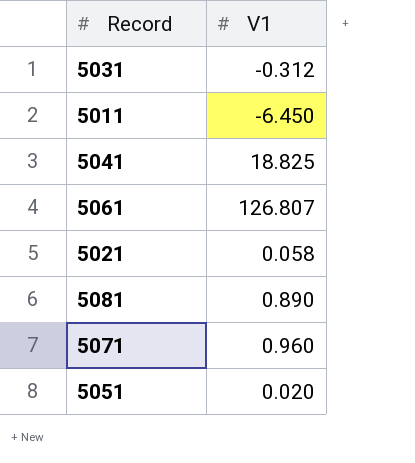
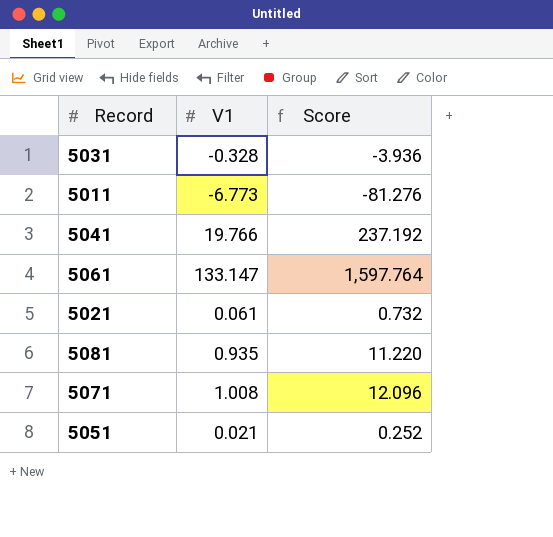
column Score | formula: none -> [V1] * 12
5031 | V1: -0.312 -> -0.328
5011 | V1: -6.450 -> -6.773
5041 | V1: 18.825 -> 19.766
5061 | V1: 126.807 -> 133.147
5021 | V1: 0.058 -> 0.061
5081 | V1: 0.890 -> 0.935
5071 | V1: 0.960 -> 1.008
5051 | V1: 0.020 -> 0.021

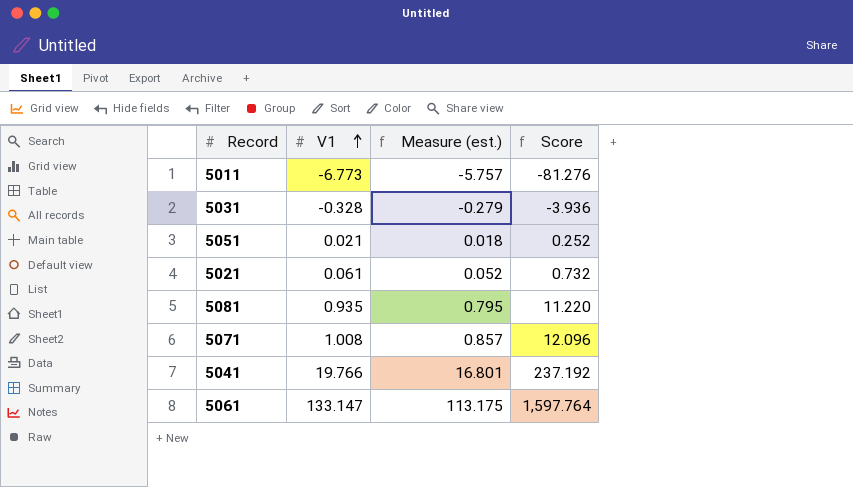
row order: none -> V1 ascending
column Measure (est.) | formula: none -> [V1] * 0.85

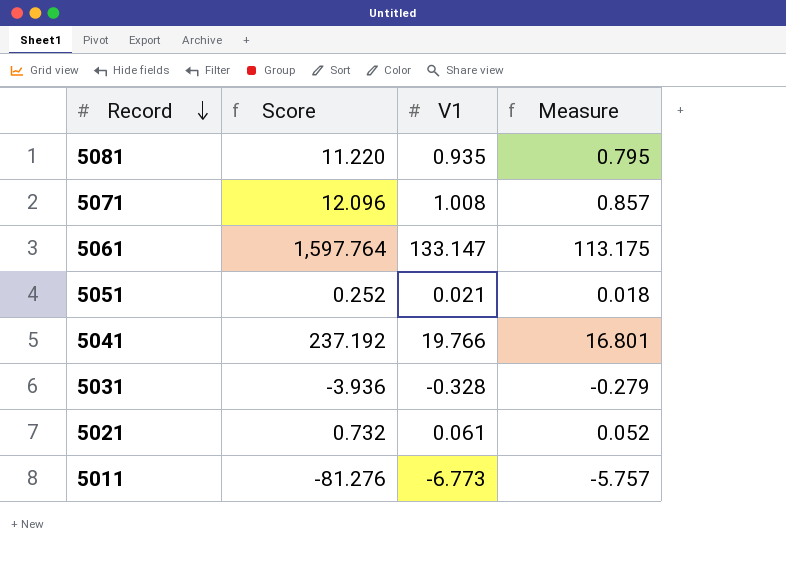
row order: V1 ascending -> Record descending
column Score | position: 4 -> 2
column name: Measure (est.) -> Measure

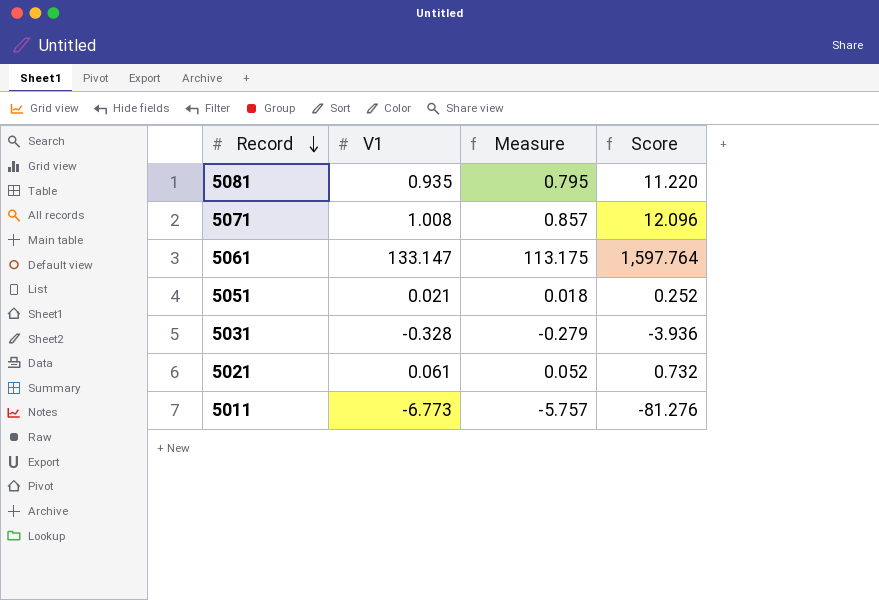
column Score | position: 2 -> 4
row 5041: 237.192 | 19.766 | 16.801 -> none

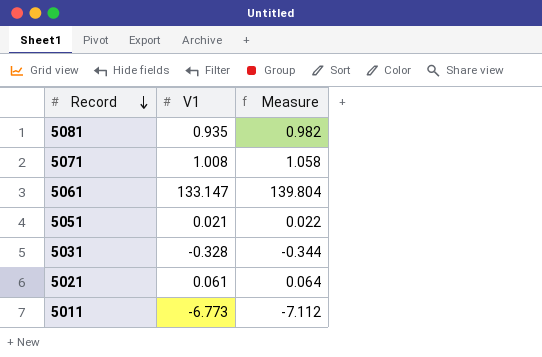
column Score | formula: [V1] * 12 -> none
column Measure | formula: [V1] * 0.85 -> [V1] * 1.05

